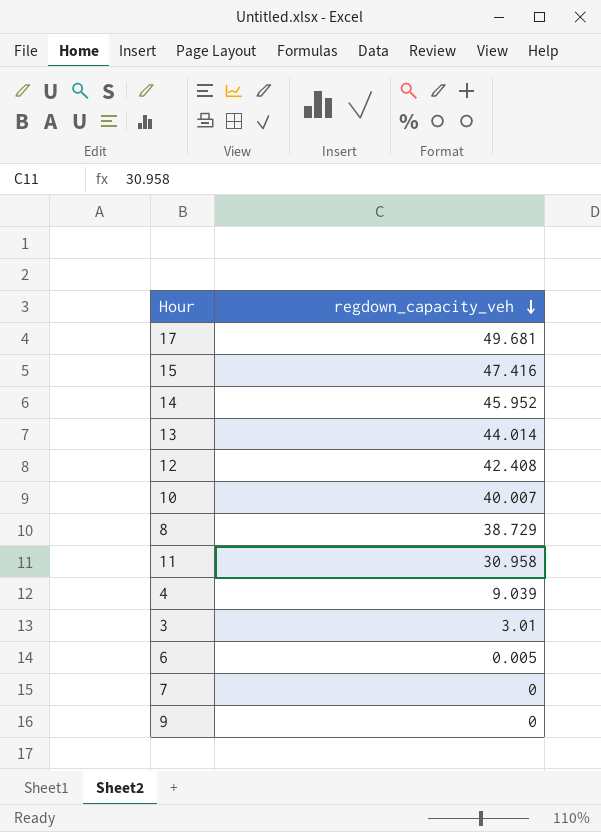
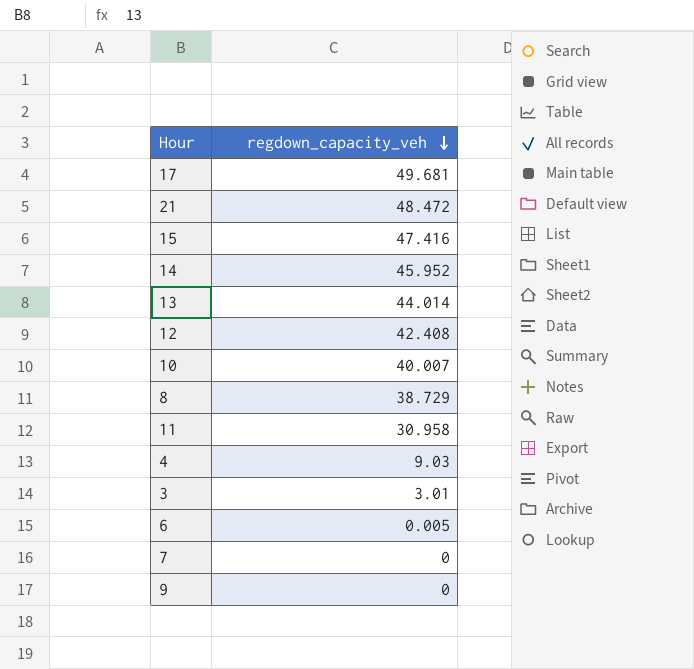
row 21: none -> 48.472
4 | regdown_capacity_veh: 9.039 -> 9.03

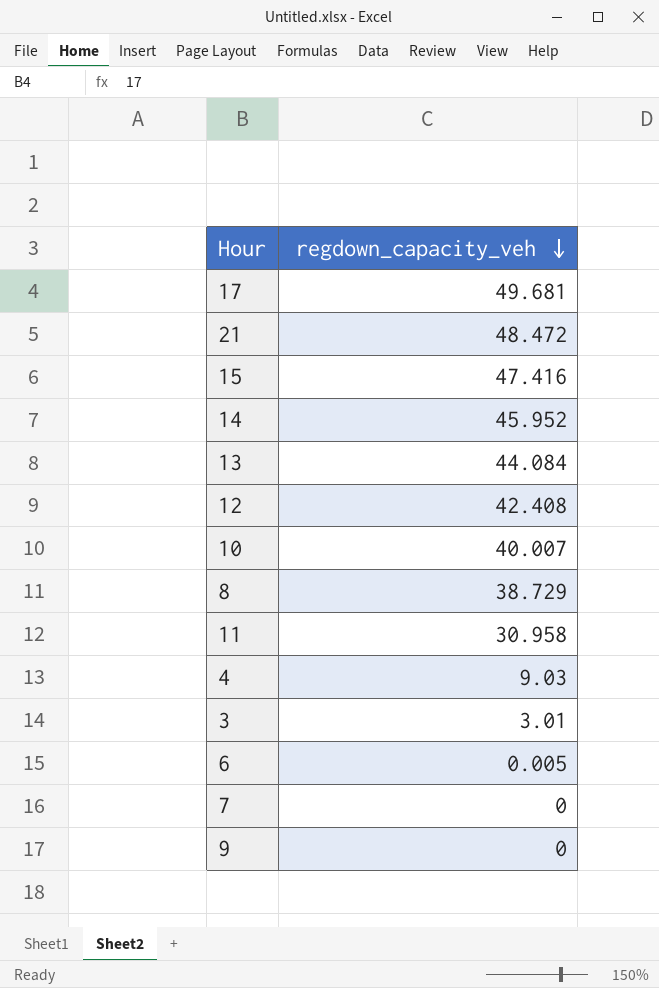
13 | regdown_capacity_veh: 44.014 -> 44.084

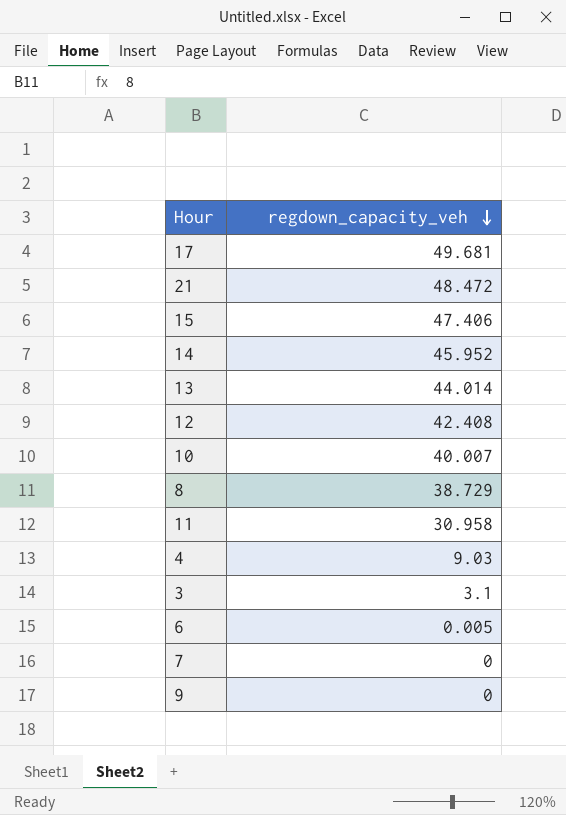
15 | regdown_capacity_veh: 47.416 -> 47.406
13 | regdown_capacity_veh: 44.084 -> 44.014
3 | regdown_capacity_veh: 3.01 -> 3.1

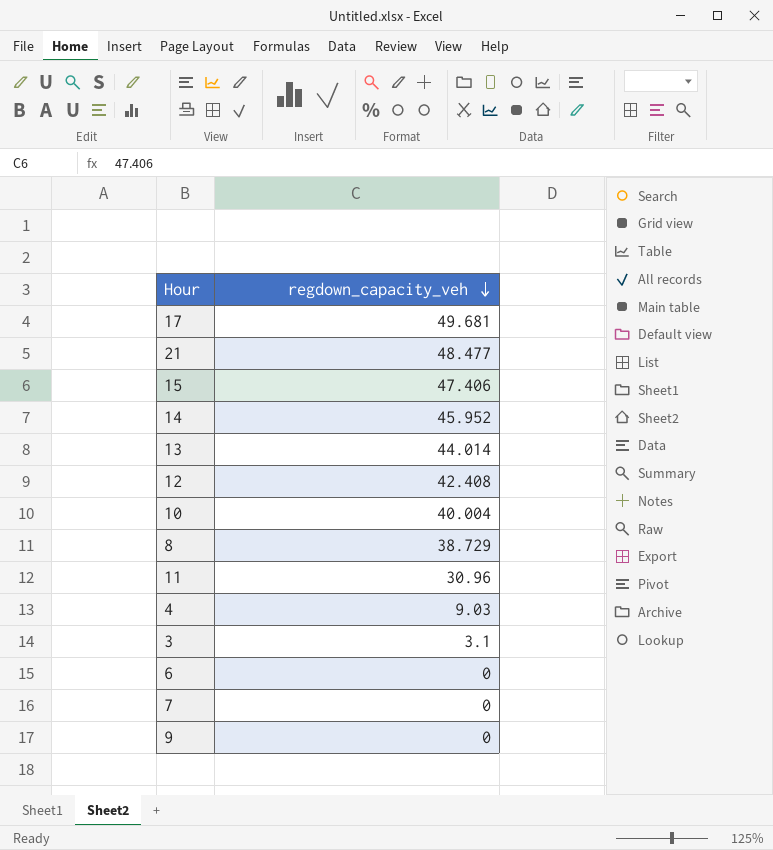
21 | regdown_capacity_veh: 48.472 -> 48.477
10 | regdown_capacity_veh: 40.007 -> 40.004
11 | regdown_capacity_veh: 30.958 -> 30.96
6 | regdown_capacity_veh: 0.005 -> 0

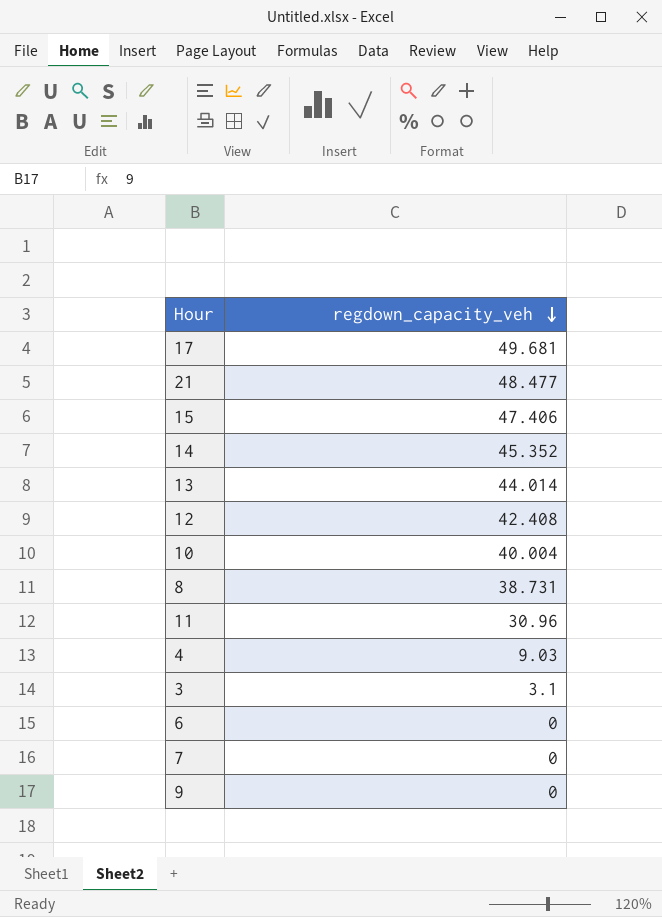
14 | regdown_capacity_veh: 45.952 -> 45.352
8 | regdown_capacity_veh: 38.729 -> 38.731

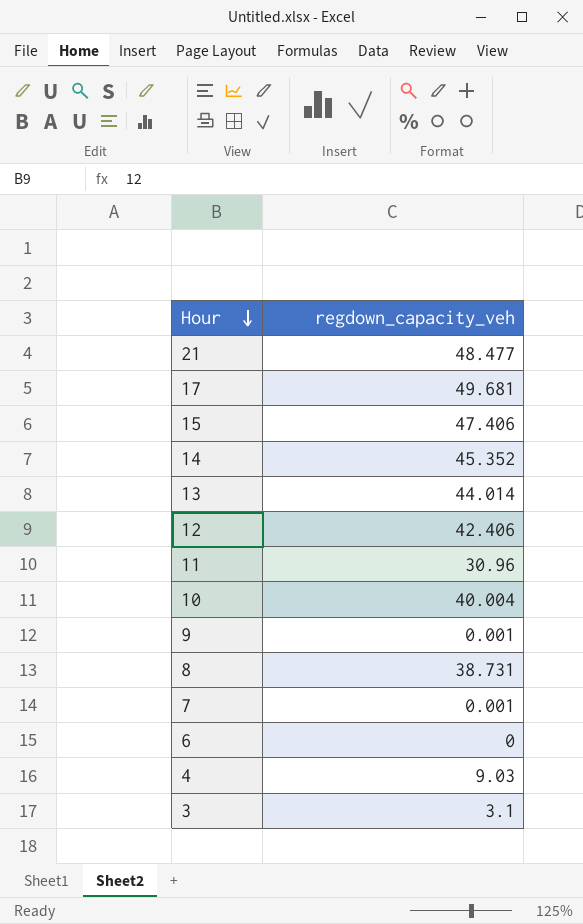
row order: regdown_capacity_veh descending -> Hour descending
12 | regdown_capacity_veh: 42.408 -> 42.406
9 | regdown_capacity_veh: 0 -> 0.001
7 | regdown_capacity_veh: 0 -> 0.001

